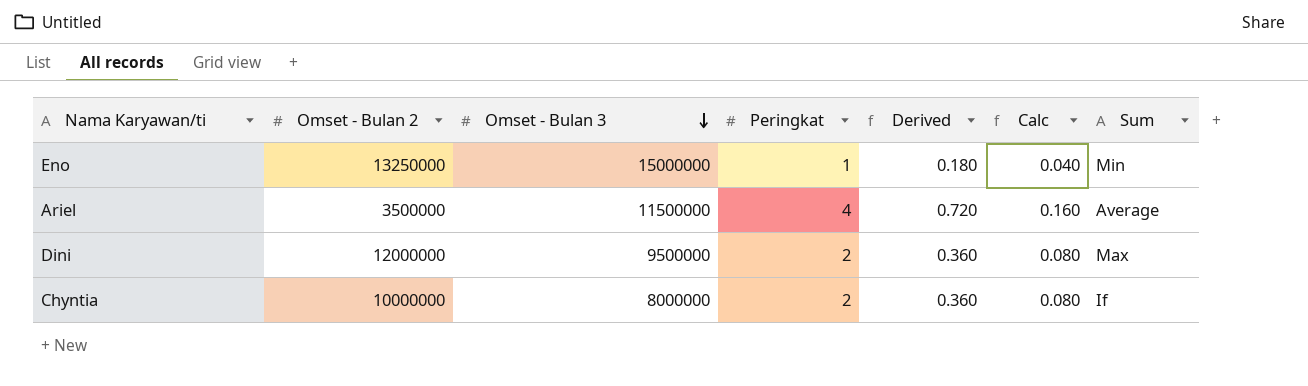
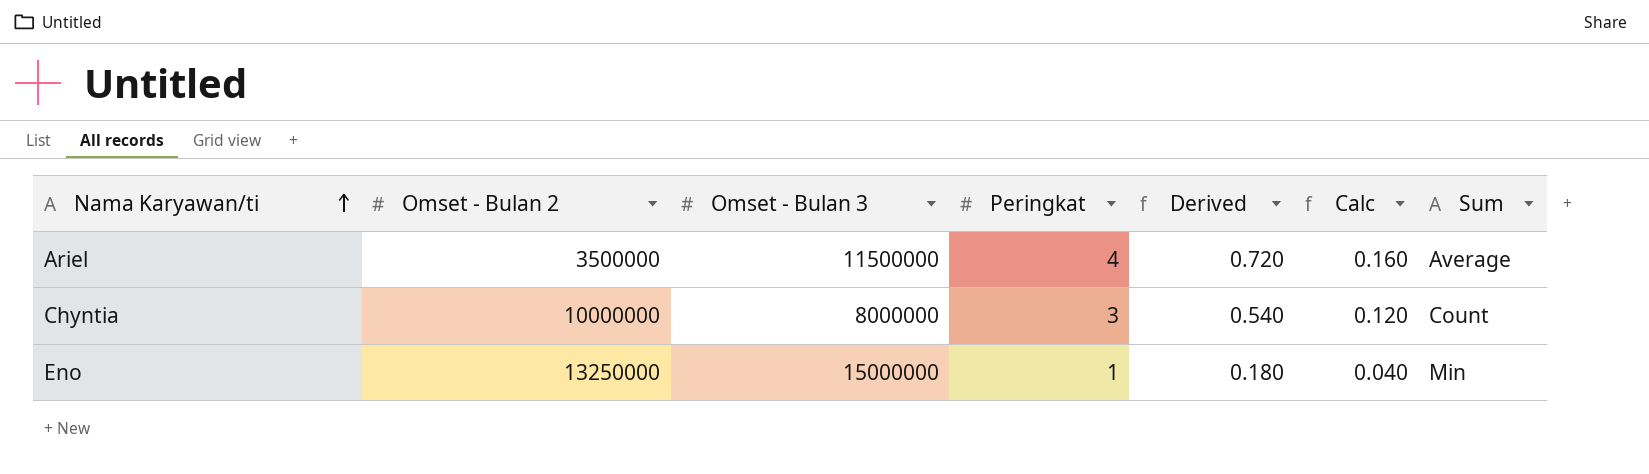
row order: Omset - Bulan 3 descending -> Nama Karyawan/ti ascending
row Dini: 12000000 | 9500000 | 2 | 0.360 | 0.080 | Max -> none
Chyntia | Peringkat: 2 -> 3
Chyntia | Derived: 0.360 -> 0.540
Chyntia | Calc: 0.080 -> 0.120
Chyntia | Sum: If -> Count

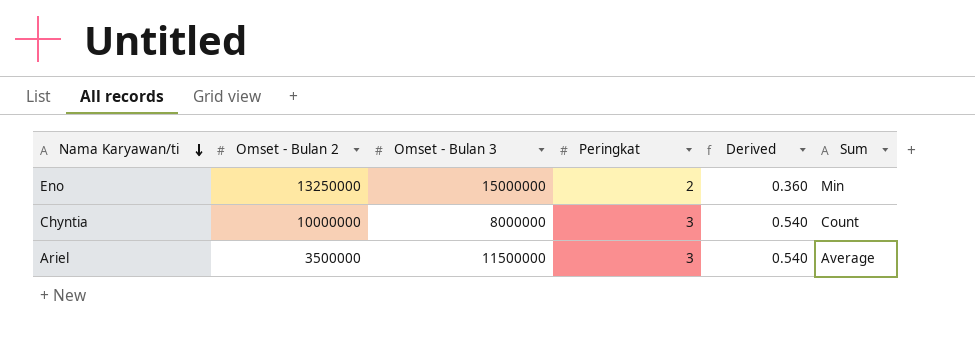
row order: Nama Karyawan/ti ascending -> Nama Karyawan/ti descending
column Calc | formula: [Peringkat] * 0.04 -> none
Eno | Peringkat: 1 -> 2
Eno | Derived: 0.180 -> 0.360
Ariel | Peringkat: 4 -> 3
Ariel | Derived: 0.720 -> 0.540

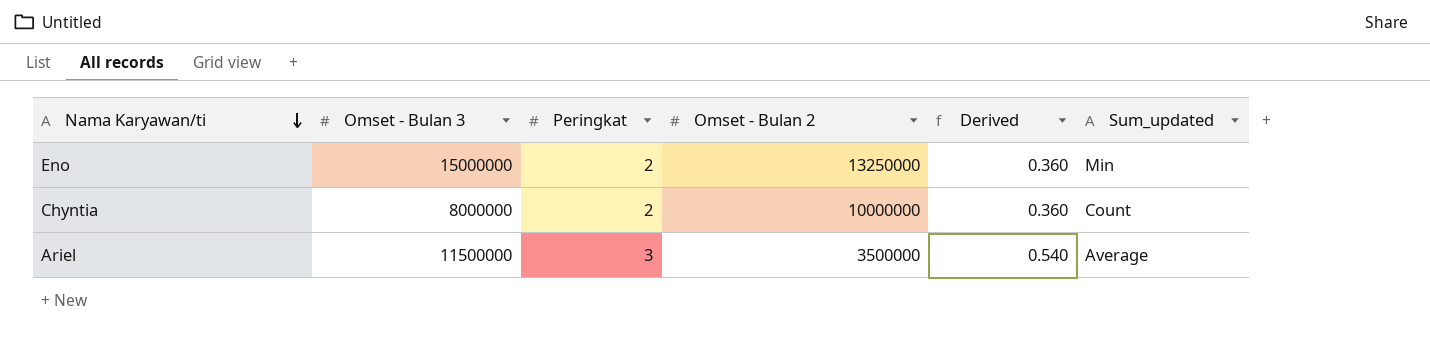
column Omset - Bulan 2 | position: 2 -> 4
column name: Sum -> Sum_updated
Chyntia | Peringkat: 3 -> 2
Chyntia | Derived: 0.540 -> 0.360

